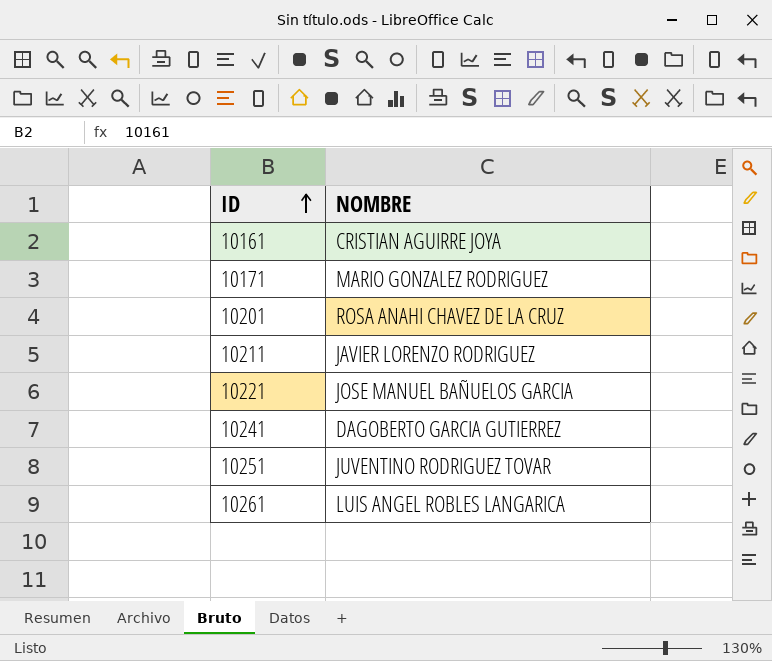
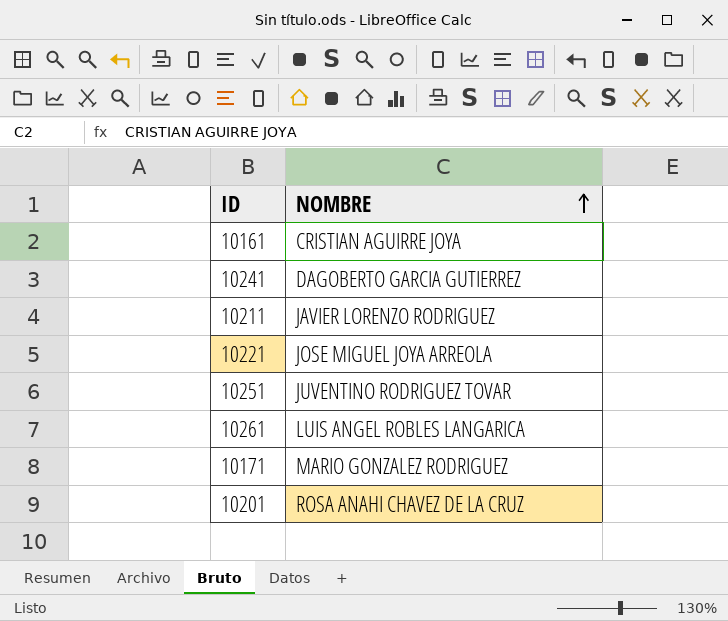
row order: ID ascending -> NOMBRE ascending
10221 | NOMBRE: JOSE MANUEL BAÑUELOS GARCIA -> JOSE MIGUEL JOYA ARREOLA

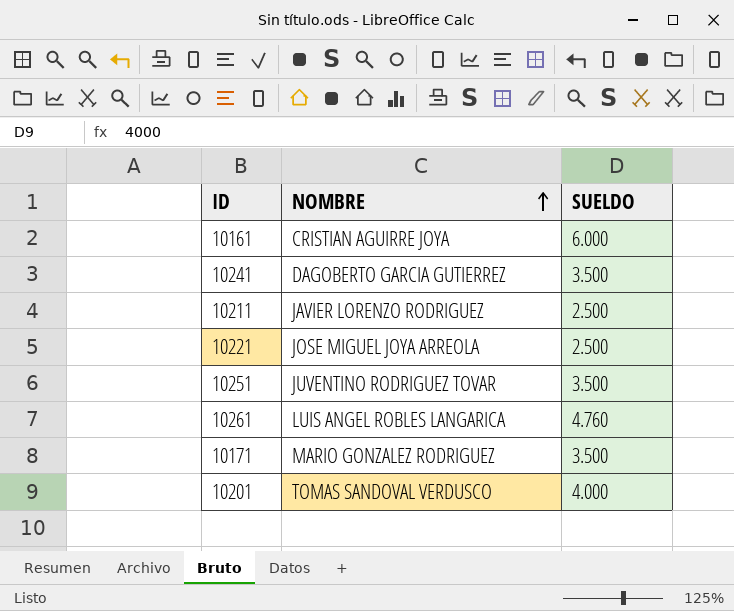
column SUELDO | position: none -> 3
10201 | NOMBRE: ROSA ANAHI CHAVEZ DE LA CRUZ -> TOMAS SANDOVAL VERDUSCO

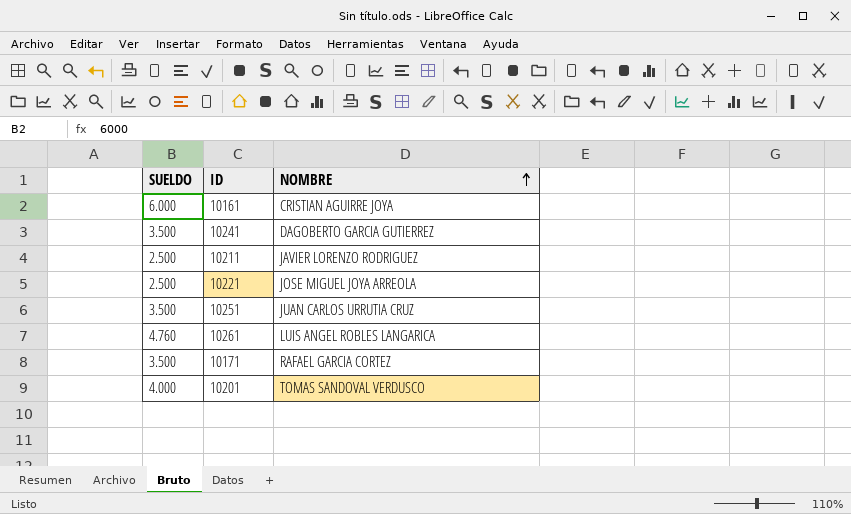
column SUELDO | position: 3 -> 1
10251 | NOMBRE: JUVENTINO RODRIGUEZ TOVAR -> JUAN CARLOS URRUTIA CRUZ
10171 | NOMBRE: MARIO GONZALEZ RODRIGUEZ -> RAFAEL GARCIA CORTEZ

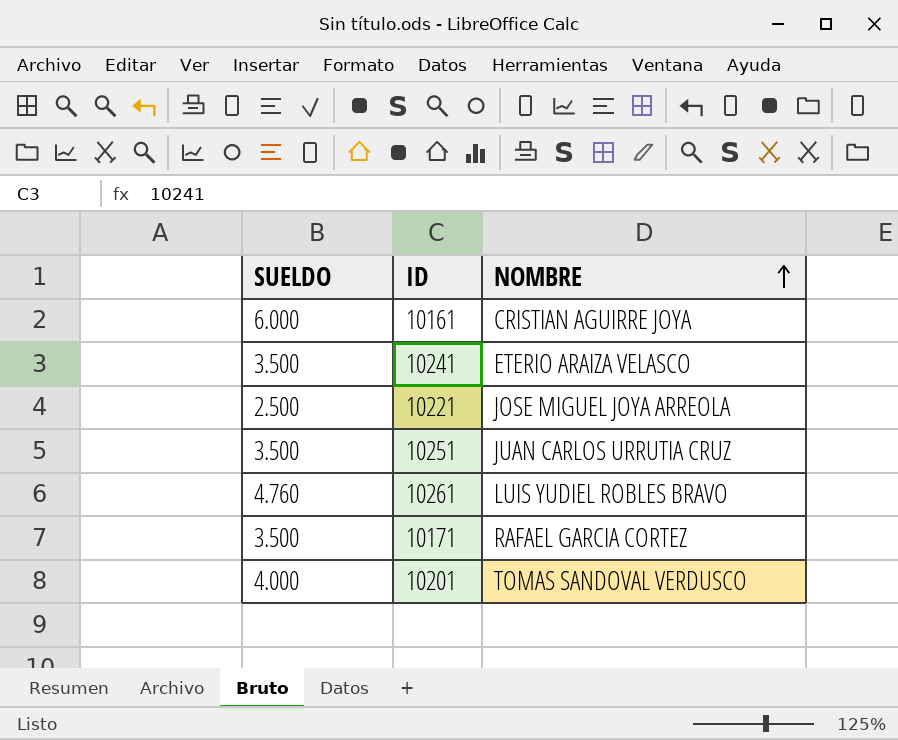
row 10211: 2.500 | JAVIER LORENZO RODRIGUEZ -> none
10241 | NOMBRE: DAGOBERTO GARCIA GUTIERREZ -> ETERIO ARAIZA VELASCO
10261 | NOMBRE: LUIS ANGEL ROBLES LANGARICA -> LUIS YUDIEL ROBLES BRAVO

